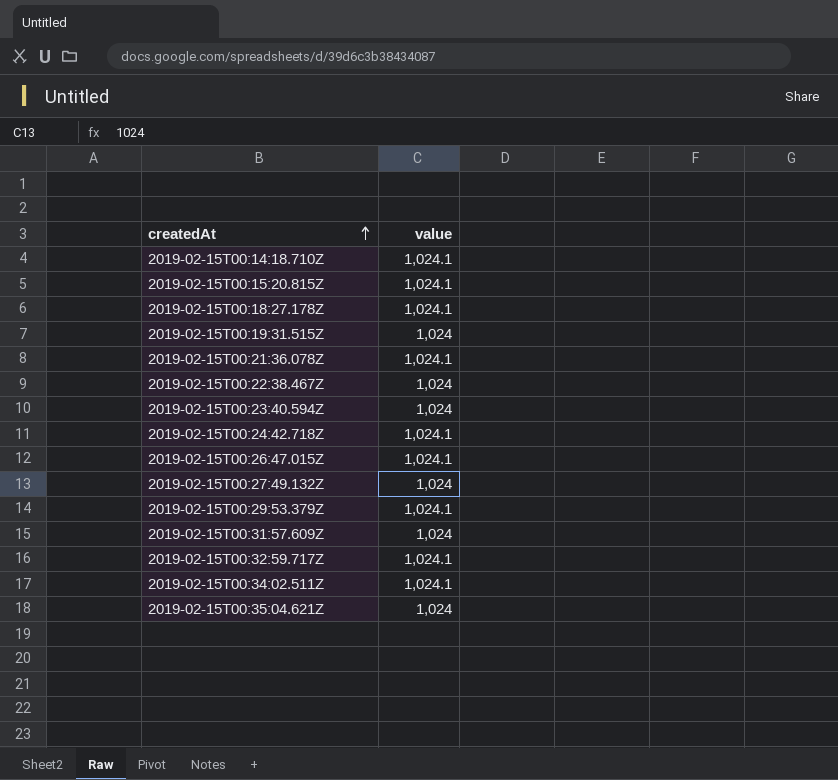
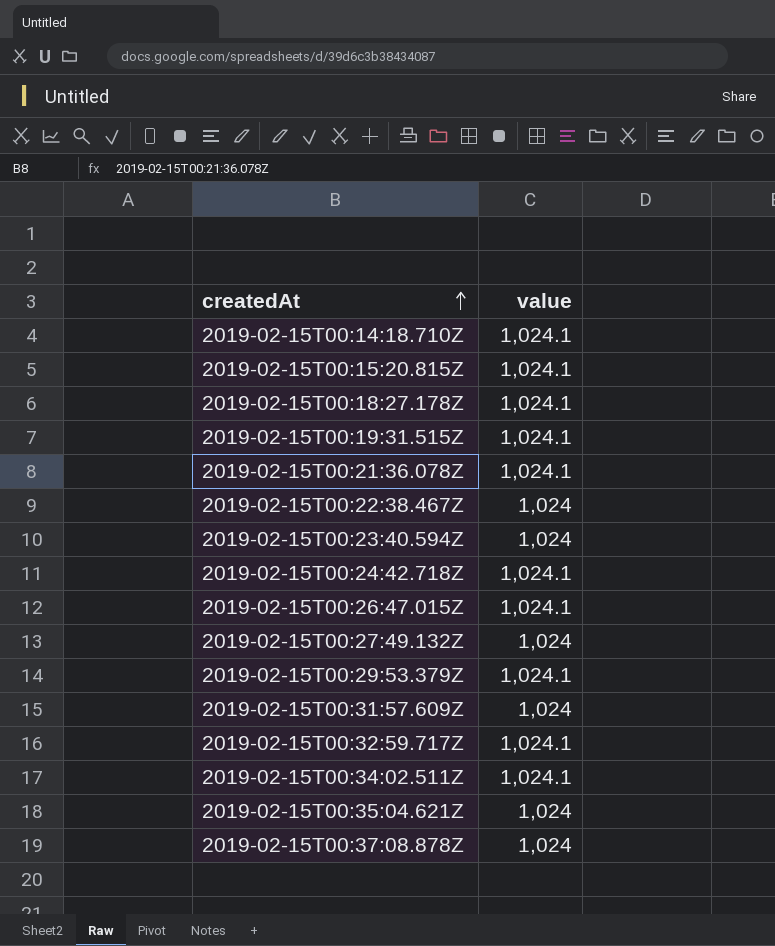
2019-02-15T00:19:31.515Z | value: 1,024 -> 1,024.1
row 2019-02-15T00:37:08.878Z: none -> 1,024

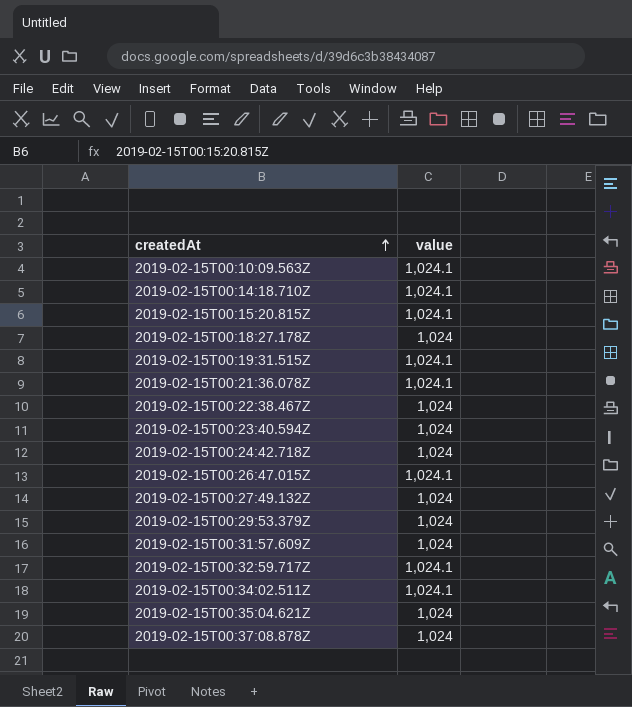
row 2019-02-15T00:10:09.563Z: none -> 1,024.1
2019-02-15T00:18:27.178Z | value: 1,024.1 -> 1,024
2019-02-15T00:24:42.718Z | value: 1,024.1 -> 1,024
2019-02-15T00:29:53.379Z | value: 1,024.1 -> 1,024

